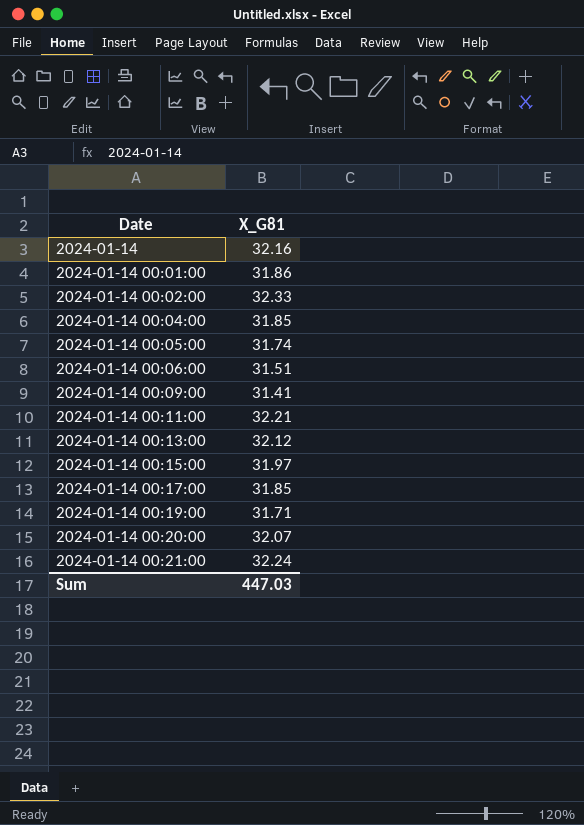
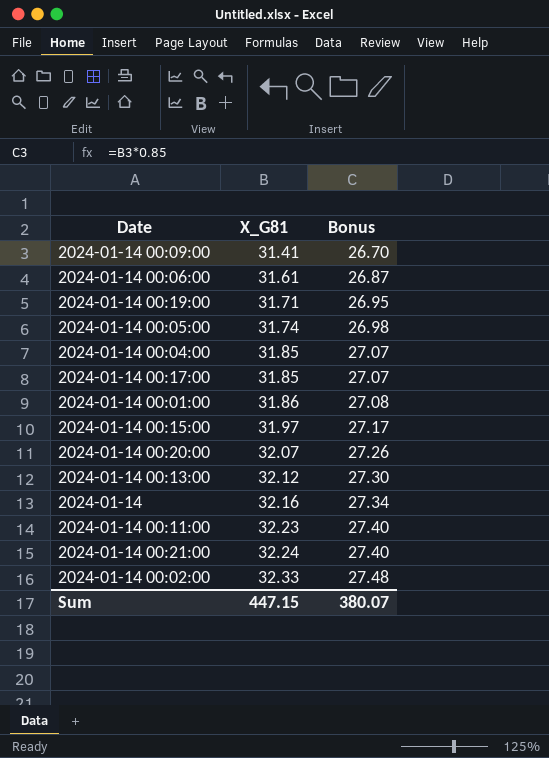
row order: Date ascending -> X_G81 ascending
column Bonus | formula: none -> [X_G81] * 0.85
2024-01-14 00:06:00 | X_G81: 31.51 -> 31.61
2024-01-14 00:11:00 | X_G81: 32.21 -> 32.23
Sum | X_G81: 447.03 -> 447.15

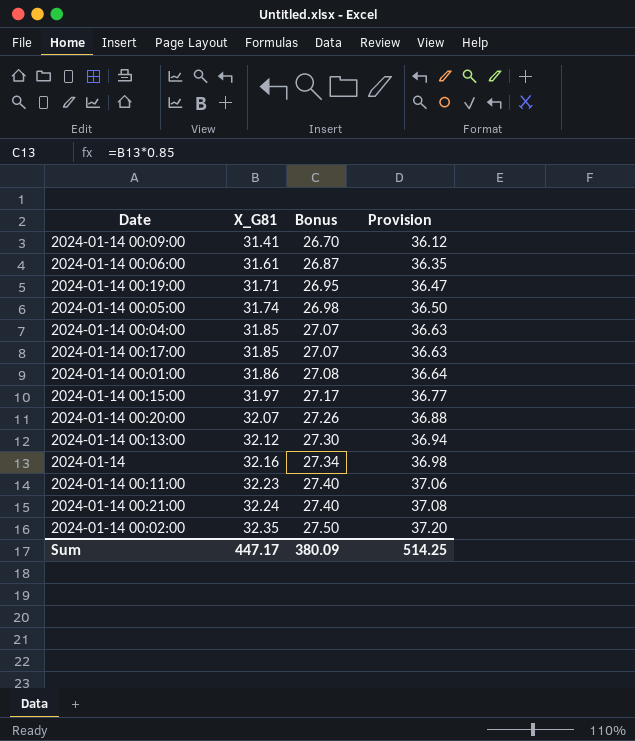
column Provision | formula: none -> [X_G81] * 1.15
2024-01-14 00:02:00 | X_G81: 32.33 -> 32.35
2024-01-14 00:02:00 | Bonus: 27.48 -> 27.50
Sum | X_G81: 447.15 -> 447.17
Sum | Bonus: 380.07 -> 380.09

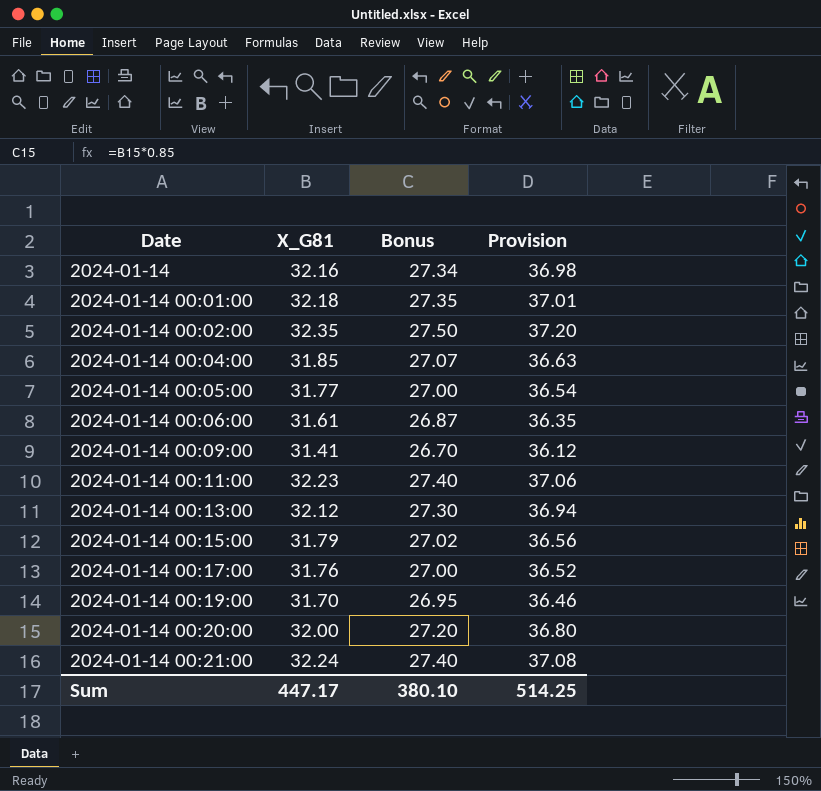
row order: X_G81 ascending -> Date ascending
2024-01-14 00:01:00 | X_G81: 31.86 -> 32.18
2024-01-14 00:01:00 | Bonus: 27.08 -> 27.35
2024-01-14 00:01:00 | Provision: 36.64 -> 37.01
2024-01-14 00:05:00 | X_G81: 31.74 -> 31.77
2024-01-14 00:05:00 | Bonus: 26.98 -> 27.00
2024-01-14 00:05:00 | Provision: 36.50 -> 36.54
2024-01-14 00:15:00 | X_G81: 31.97 -> 31.79
2024-01-14 00:15:00 | Bonus: 27.17 -> 27.02
2024-01-14 00:15:00 | Provision: 36.77 -> 36.56
2024-01-14 00:17:00 | X_G81: 31.85 -> 31.76
2024-01-14 00:17:00 | Bonus: 27.07 -> 27.00
2024-01-14 00:17:00 | Provision: 36.63 -> 36.52
2024-01-14 00:19:00 | X_G81: 31.71 -> 31.70
2024-01-14 00:19:00 | Provision: 36.47 -> 36.46
2024-01-14 00:20:00 | X_G81: 32.07 -> 32.00
2024-01-14 00:20:00 | Bonus: 27.26 -> 27.20
2024-01-14 00:20:00 | Provision: 36.88 -> 36.80
Sum | Bonus: 380.09 -> 380.10

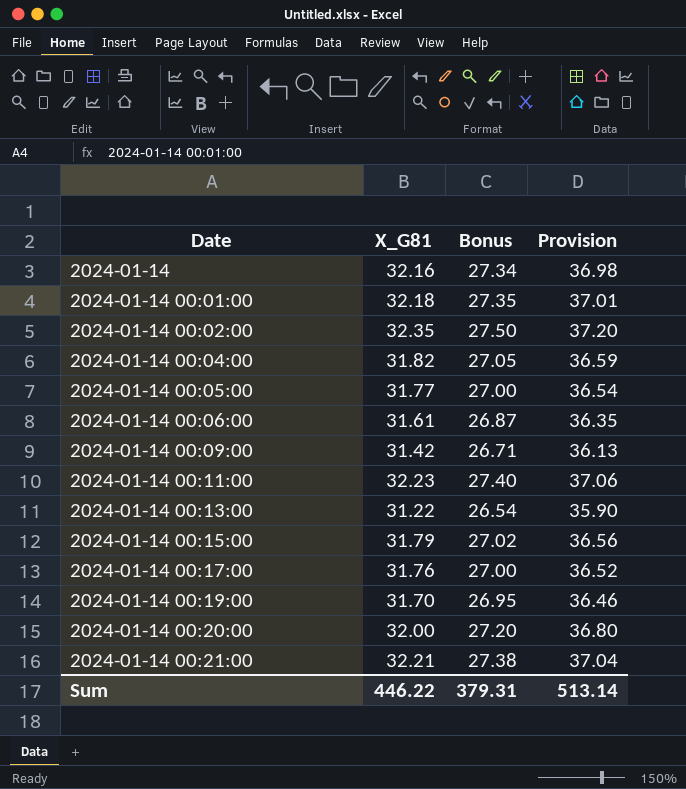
2024-01-14 00:04:00 | X_G81: 31.85 -> 31.82
2024-01-14 00:04:00 | Bonus: 27.07 -> 27.05
2024-01-14 00:04:00 | Provision: 36.63 -> 36.59
2024-01-14 00:09:00 | X_G81: 31.41 -> 31.42
2024-01-14 00:09:00 | Bonus: 26.70 -> 26.71
2024-01-14 00:09:00 | Provision: 36.12 -> 36.13
2024-01-14 00:13:00 | X_G81: 32.12 -> 31.22
2024-01-14 00:13:00 | Bonus: 27.30 -> 26.54
2024-01-14 00:13:00 | Provision: 36.94 -> 35.90
2024-01-14 00:21:00 | X_G81: 32.24 -> 32.21
2024-01-14 00:21:00 | Bonus: 27.40 -> 27.38
2024-01-14 00:21:00 | Provision: 37.08 -> 37.04
Sum | X_G81: 447.17 -> 446.22
Sum | Bonus: 380.10 -> 379.31
Sum | Provision: 514.25 -> 513.14

